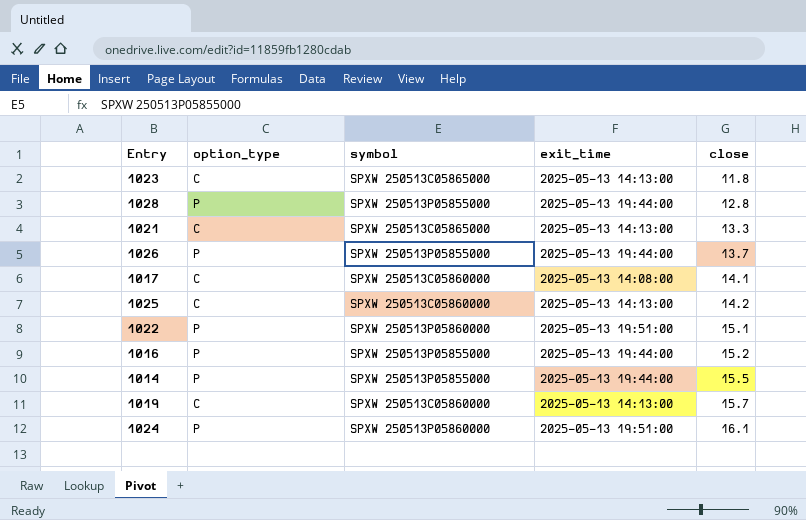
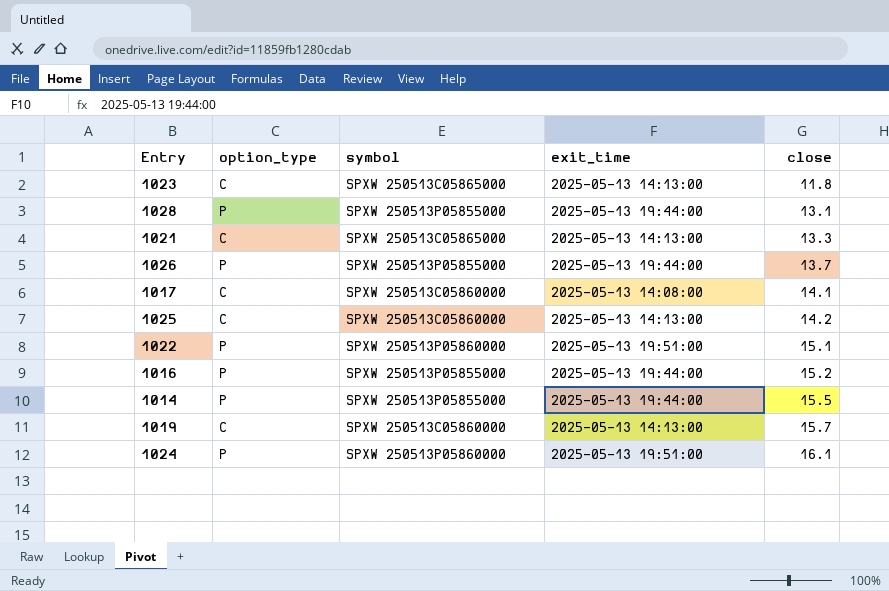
1028 | close: 12.8 -> 13.1

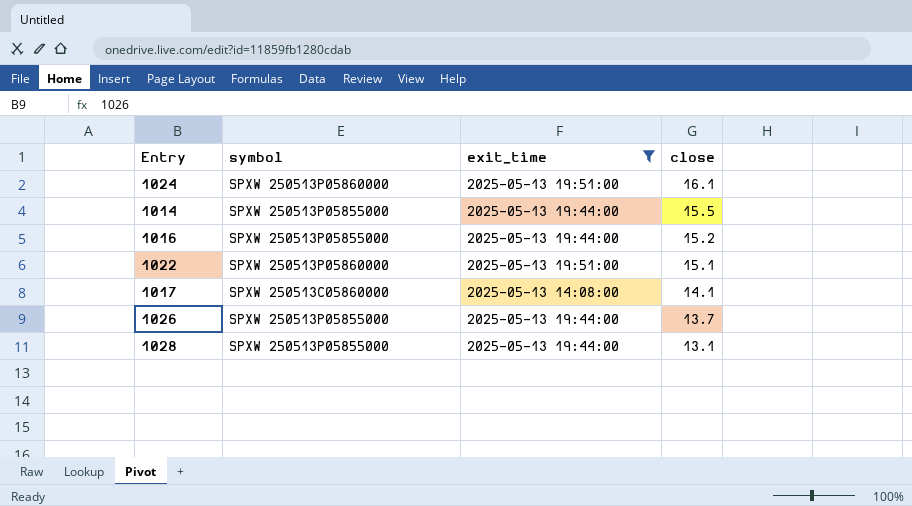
filter: none -> exit_time != 2025-05-13 14:13:00
row order: close ascending -> close descending
column option_type | position: 2 -> none

